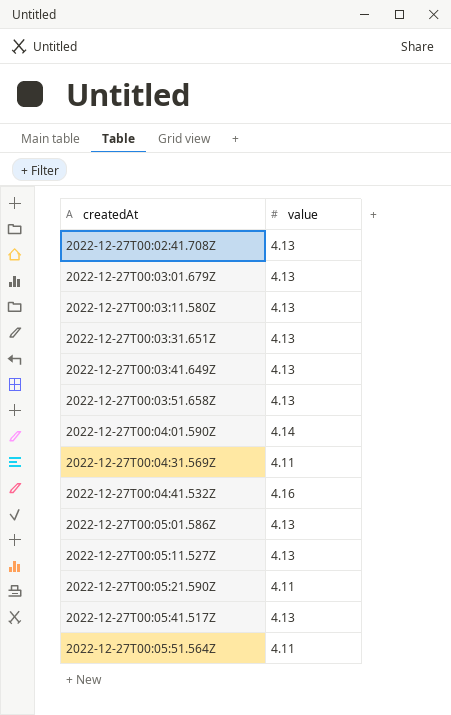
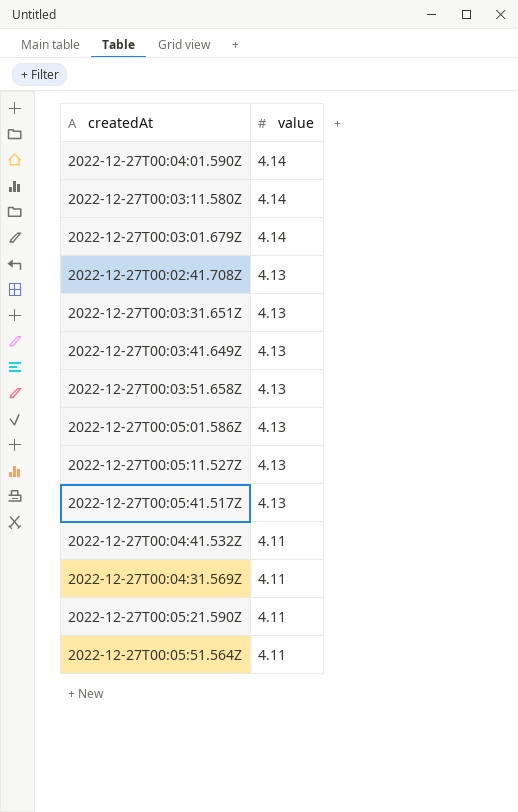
row order: createdAt ascending -> value descending
2022-12-27T00:03:11.580Z | value: 4.13 -> 4.14
2022-12-27T00:03:01.679Z | value: 4.13 -> 4.14
2022-12-27T00:04:41.532Z | value: 4.16 -> 4.11

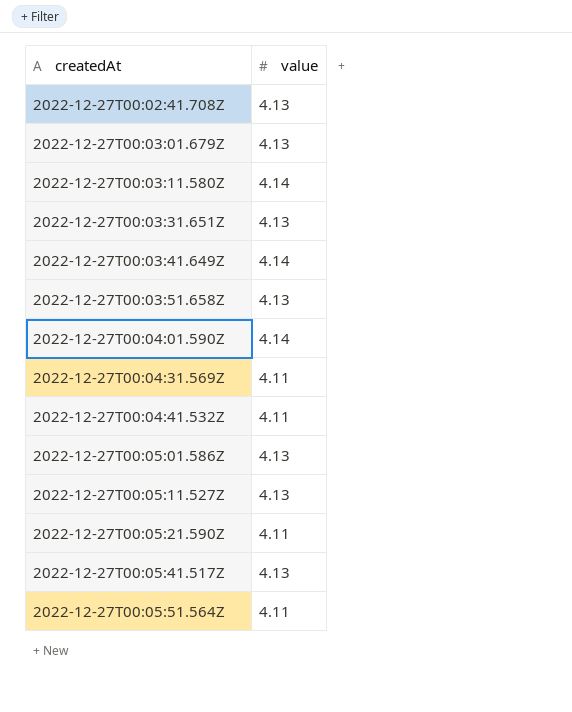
row order: value descending -> createdAt ascending
2022-12-27T00:03:01.679Z | value: 4.14 -> 4.13
2022-12-27T00:03:41.649Z | value: 4.13 -> 4.14

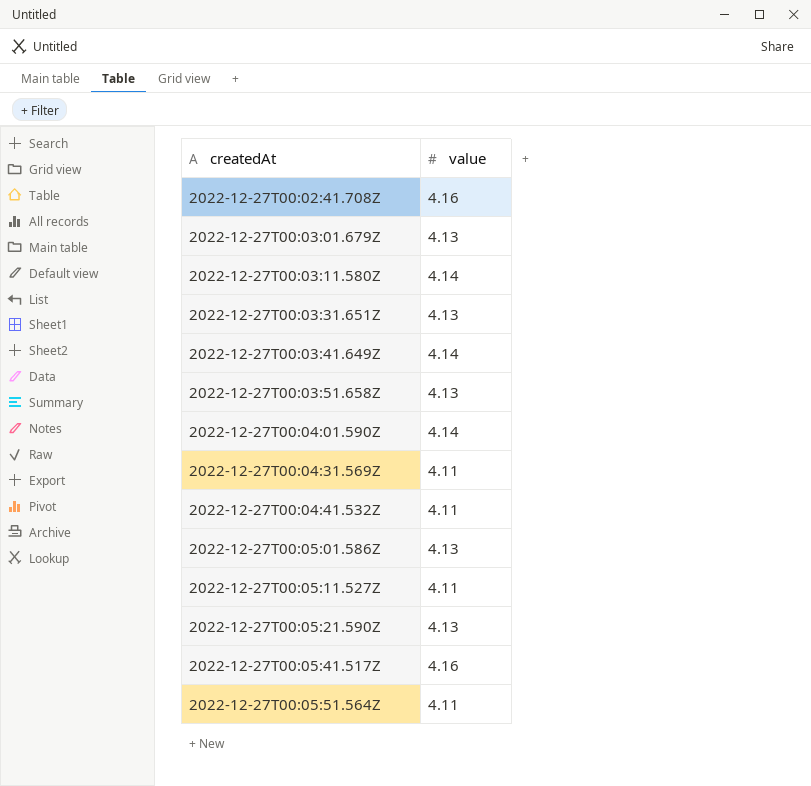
2022-12-27T00:02:41.708Z | value: 4.13 -> 4.16
2022-12-27T00:05:11.527Z | value: 4.13 -> 4.11
2022-12-27T00:05:21.590Z | value: 4.11 -> 4.13
2022-12-27T00:05:41.517Z | value: 4.13 -> 4.16

